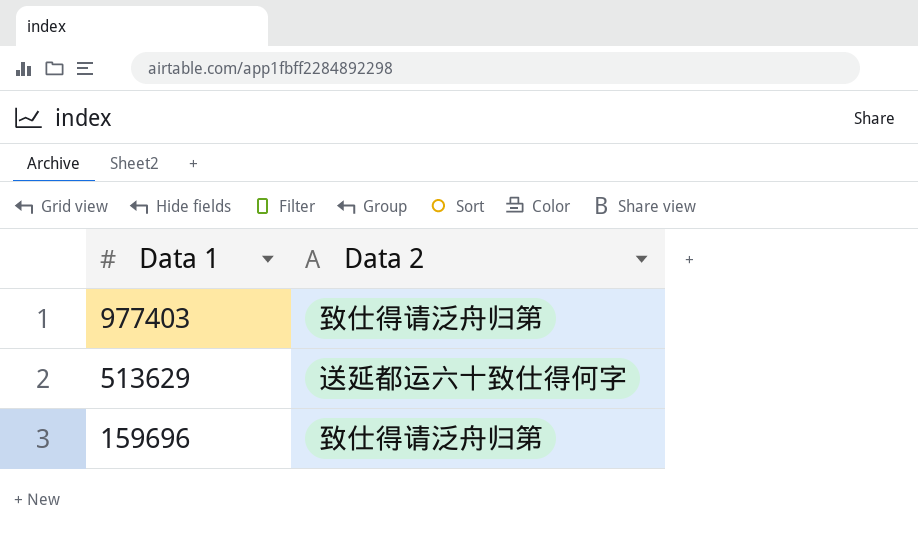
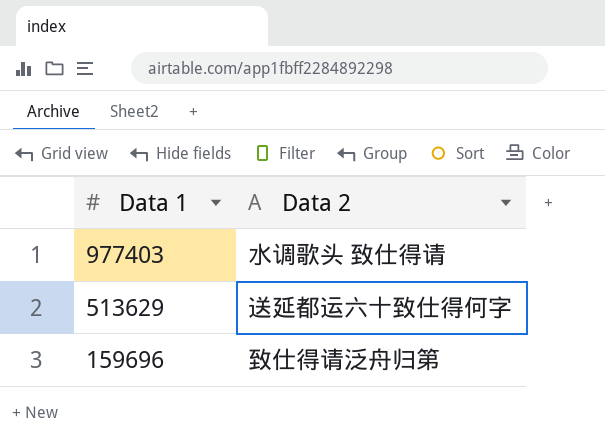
977403 | Data 2: 致仕得请泛舟归第 -> 水调歌头 致仕得请

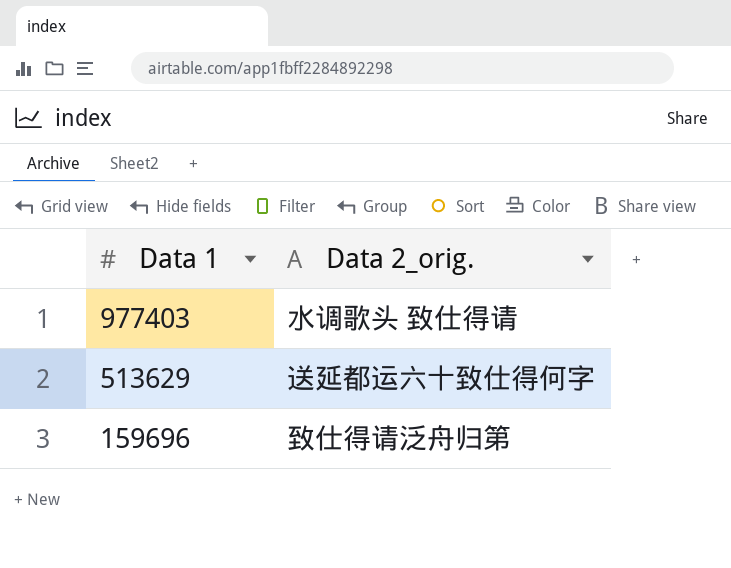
column name: Data 2 -> Data 2_orig.

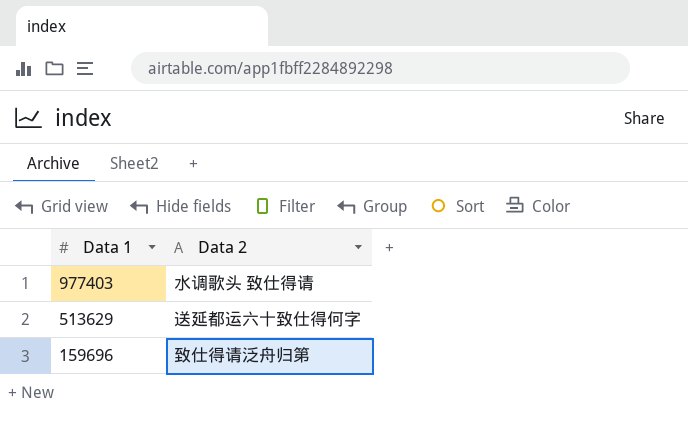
column name: Data 2_orig. -> Data 2

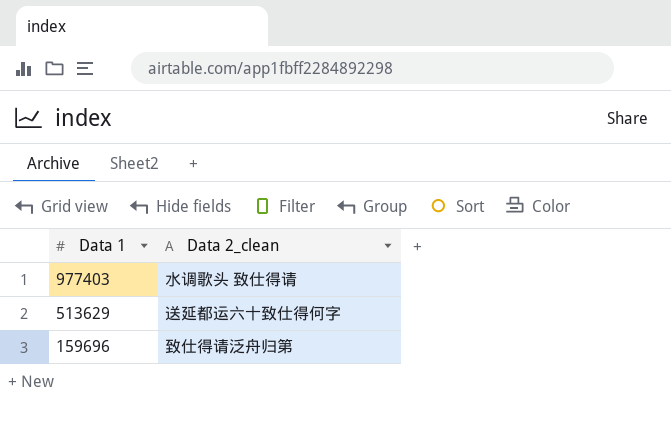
column name: Data 2 -> Data 2_clean

